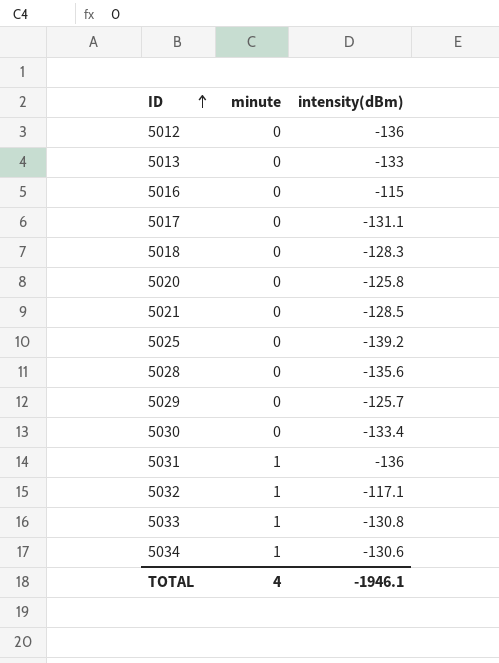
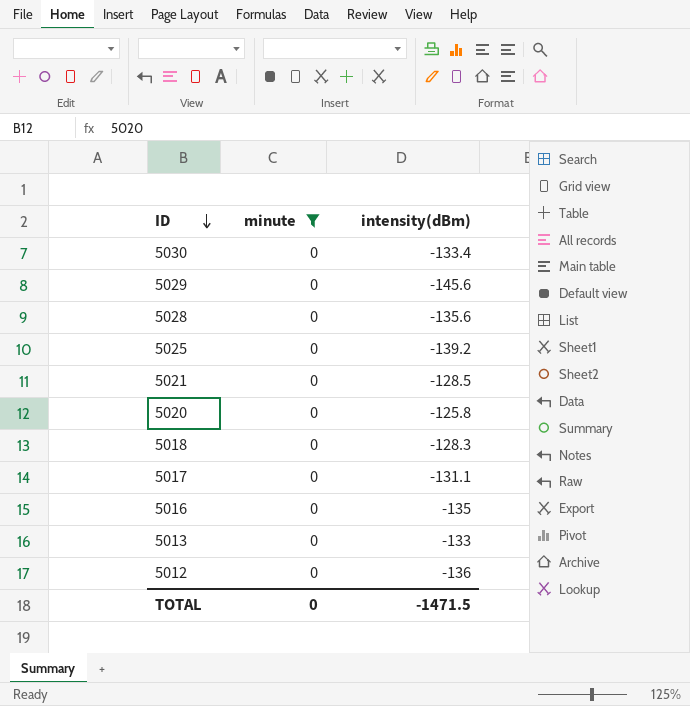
filter: none -> minute = 0
row order: ID ascending -> ID descending
5029 | intensity(dBm): -125.7 -> -145.6
5016 | intensity(dBm): -115 -> -135
TOTAL | minute: 4 -> 0
TOTAL | intensity(dBm): -1946.1 -> -1471.5

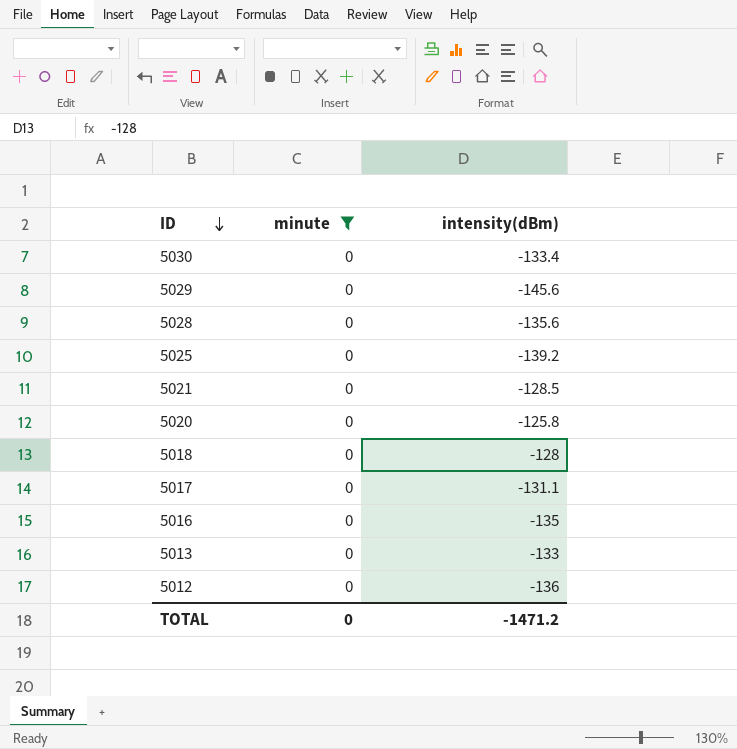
5018 | intensity(dBm): -128.3 -> -128
TOTAL | intensity(dBm): -1471.5 -> -1471.2

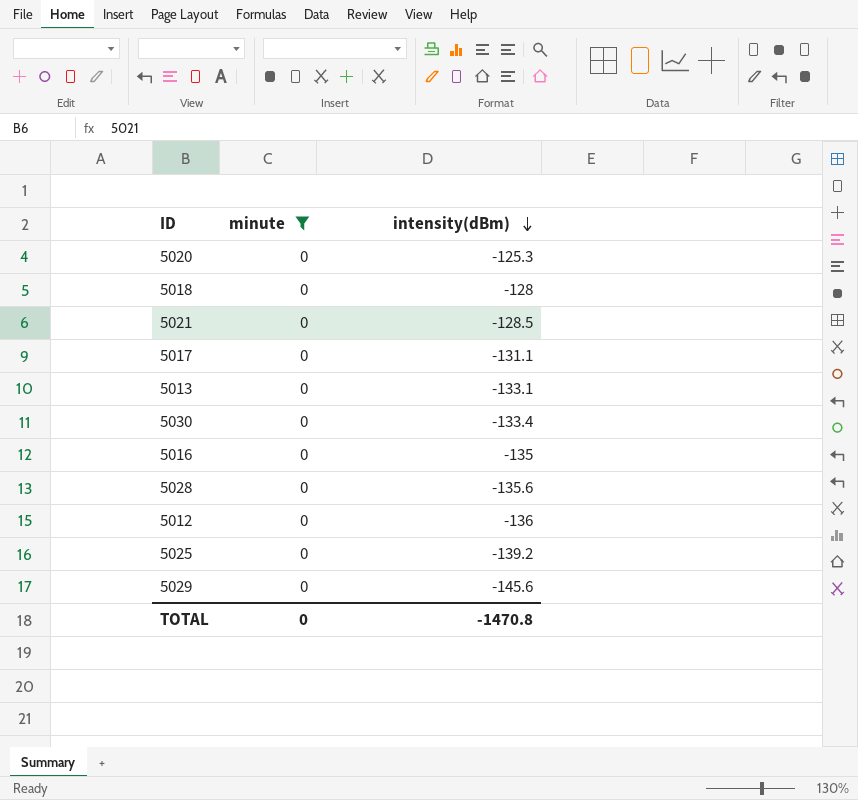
row order: ID descending -> intensity(dBm) descending
5020 | intensity(dBm): -125.8 -> -125.3
5013 | intensity(dBm): -133 -> -133.1
TOTAL | intensity(dBm): -1471.2 -> -1470.8

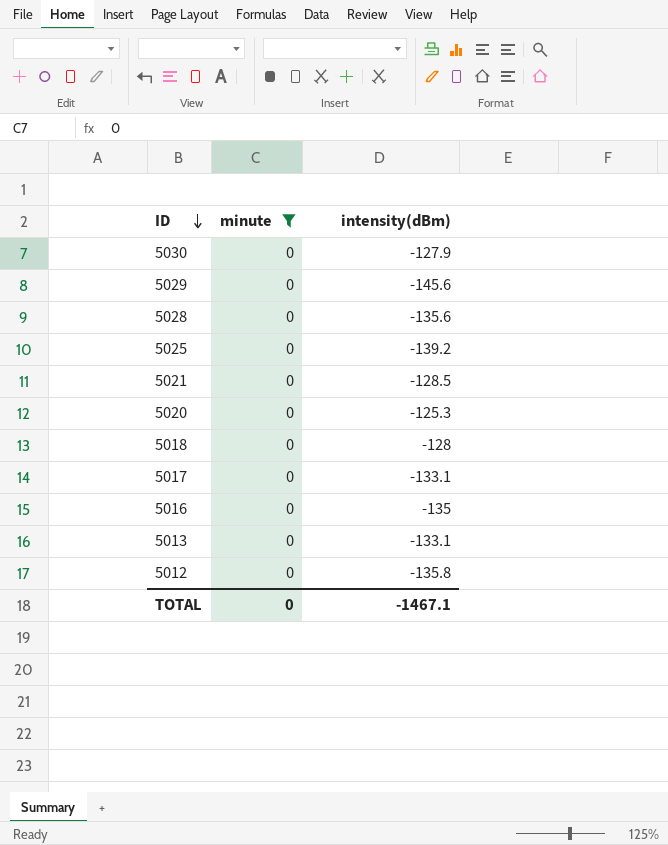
row order: intensity(dBm) descending -> ID descending
5030 | intensity(dBm): -133.4 -> -127.9
5017 | intensity(dBm): -131.1 -> -133.1
5012 | intensity(dBm): -136 -> -135.8
TOTAL | intensity(dBm): -1470.8 -> -1467.1

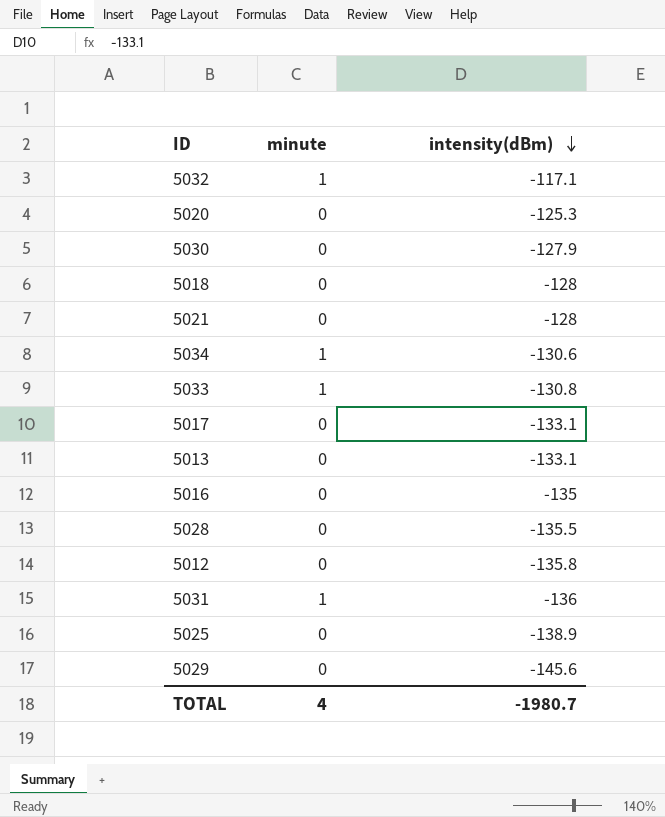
filter: minute = 0 -> none
row order: ID descending -> intensity(dBm) descending
5021 | intensity(dBm): -128.5 -> -128
5028 | intensity(dBm): -135.6 -> -135.5
5025 | intensity(dBm): -139.2 -> -138.9
TOTAL | minute: 0 -> 4
TOTAL | intensity(dBm): -1467.1 -> -1980.7

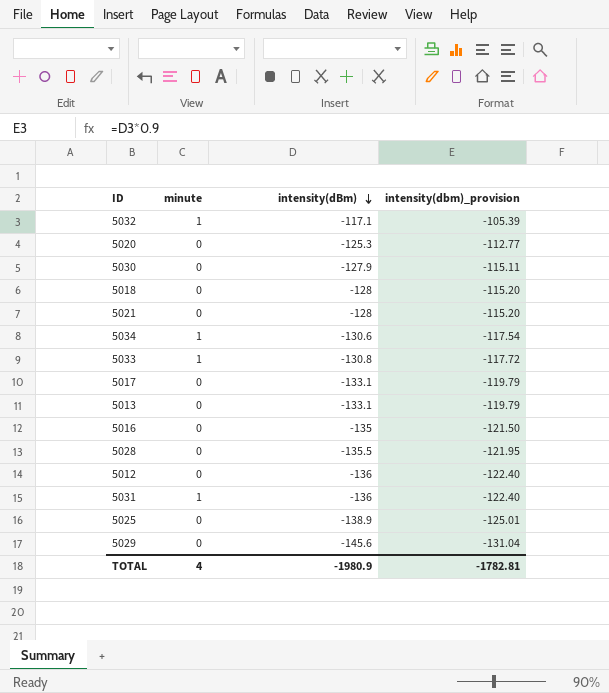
column intensity(dbm)_provision | formula: none -> [intensity(dBm)] * 0.9
5012 | intensity(dBm): -135.8 -> -136
TOTAL | intensity(dBm): -1980.7 -> -1980.9

